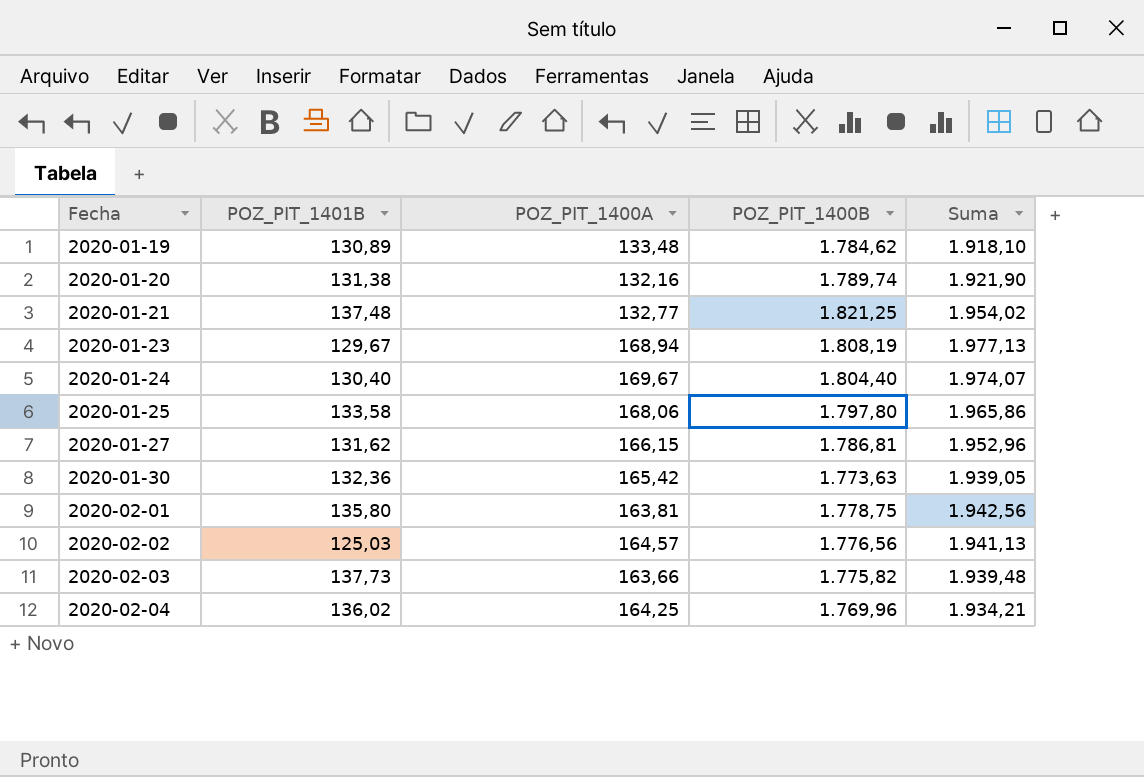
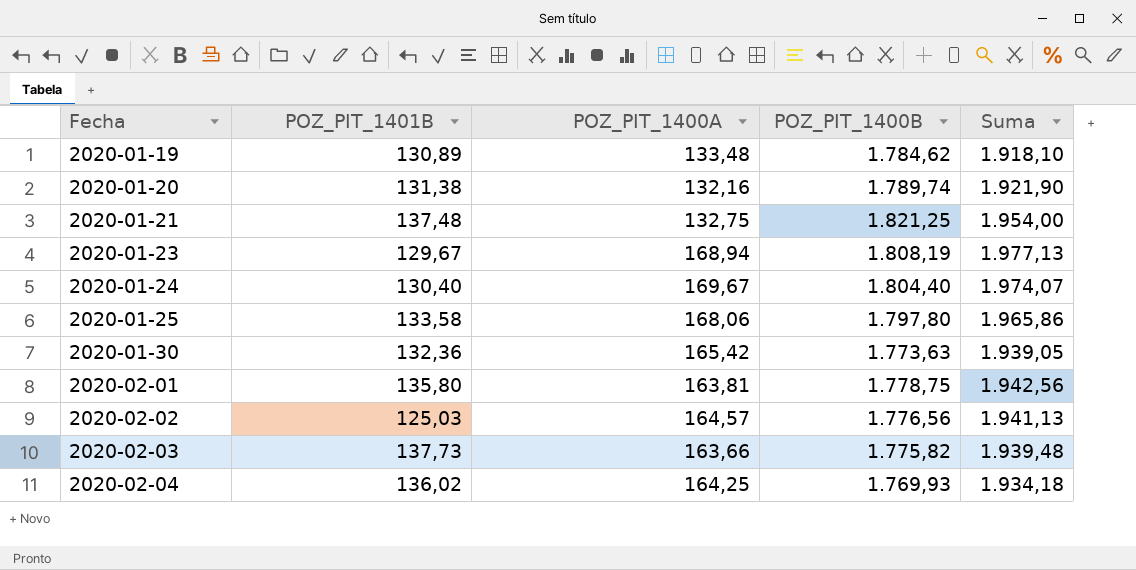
row 2020-01-27: 131,62 | 166,15 | 1.786,81 | 1.952,96 -> none
2020-01-21 | POZ_PIT_1400A: 132,77 -> 132,75
2020-01-21 | Suma: 1.954,02 -> 1.954,00
2020-02-04 | POZ_PIT_1400B: 1.769,96 -> 1.769,93
2020-02-04 | Suma: 1.934,21 -> 1.934,18

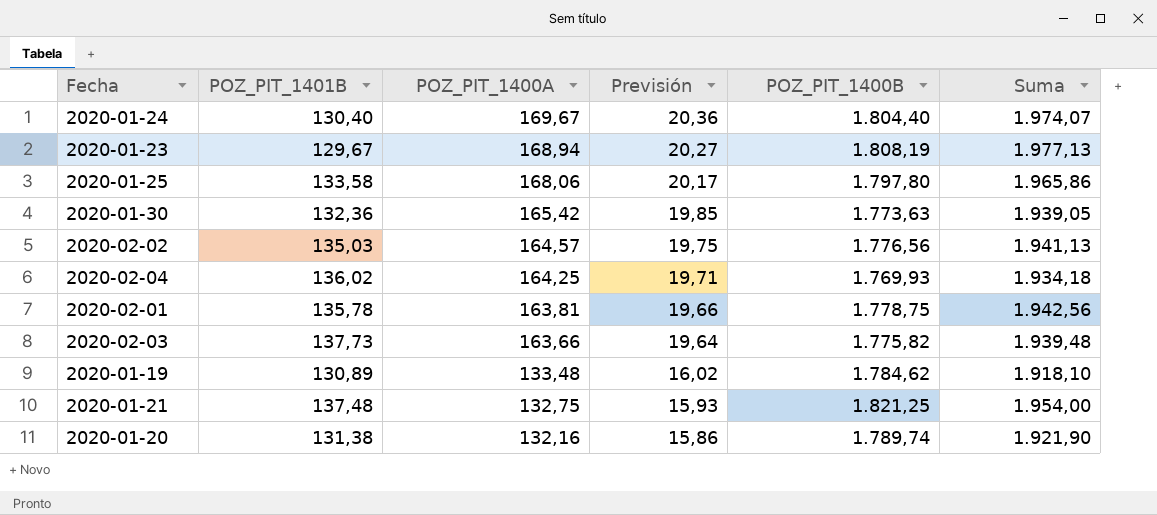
row order: Fecha ascending -> POZ_PIT_1400A descending
column Previsión | formula: none -> [POZ_PIT_1400A] * 0,12
2020-02-02 | POZ_PIT_1401B: 125,03 -> 135,03
2020-02-01 | POZ_PIT_1401B: 135,80 -> 135,78

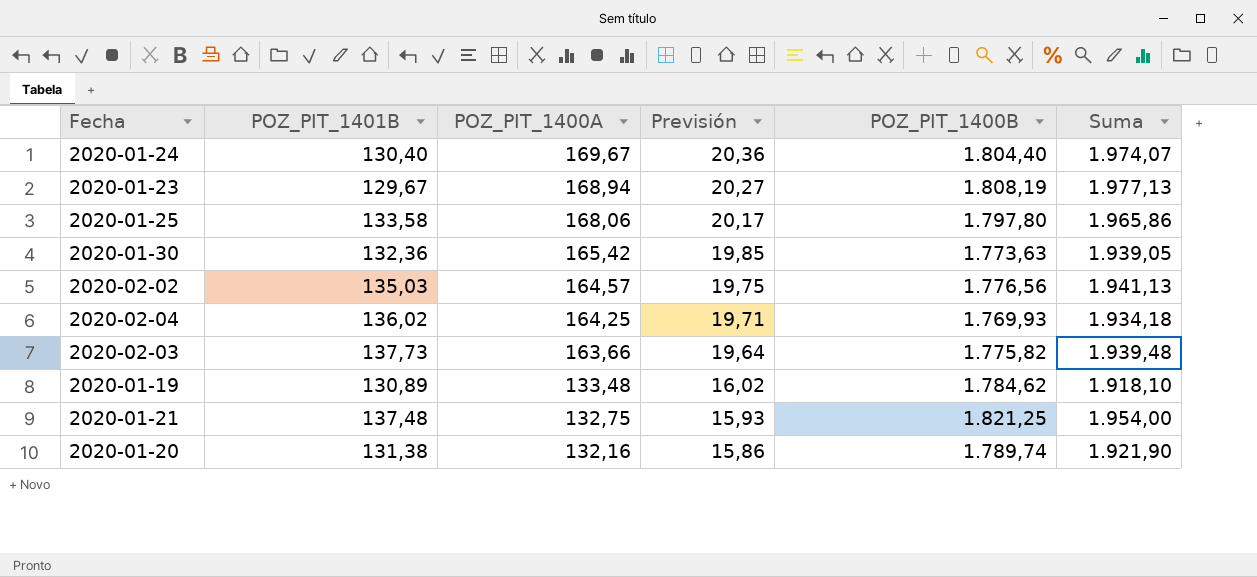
row 2020-02-01: 135,78 | 163,81 | 19,66 | 1.778,75 | 1.942,56 -> none

